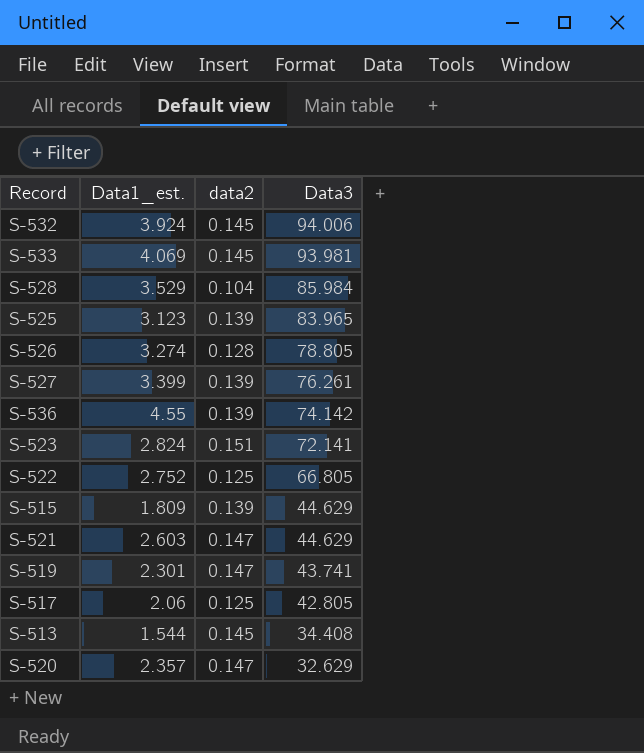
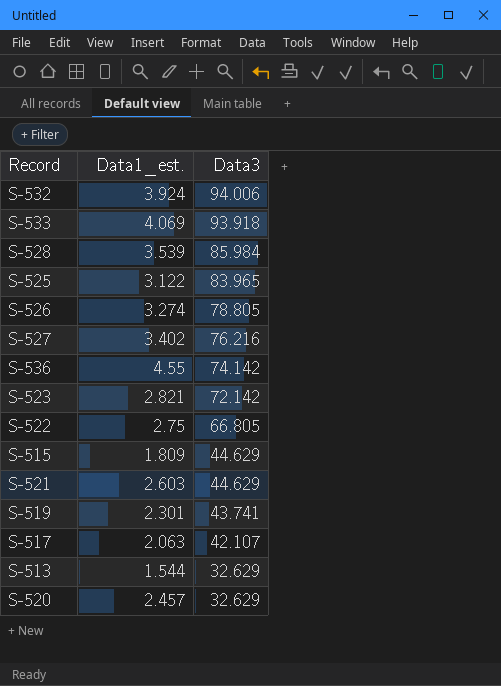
column data2 | position: 3 -> none
S-533 | Data3: 93.981 -> 93.918
S-528 | Data1_est.: 3.529 -> 3.539
S-525 | Data1_est.: 3.123 -> 3.122
S-527 | Data1_est.: 3.399 -> 3.402
S-527 | Data3: 76.261 -> 76.216
S-523 | Data1_est.: 2.824 -> 2.821
S-523 | Data3: 72.141 -> 72.142
S-522 | Data1_est.: 2.752 -> 2.75
S-517 | Data1_est.: 2.06 -> 2.063
S-517 | Data3: 42.805 -> 42.107
S-513 | Data3: 34.408 -> 32.629
S-520 | Data1_est.: 2.357 -> 2.457

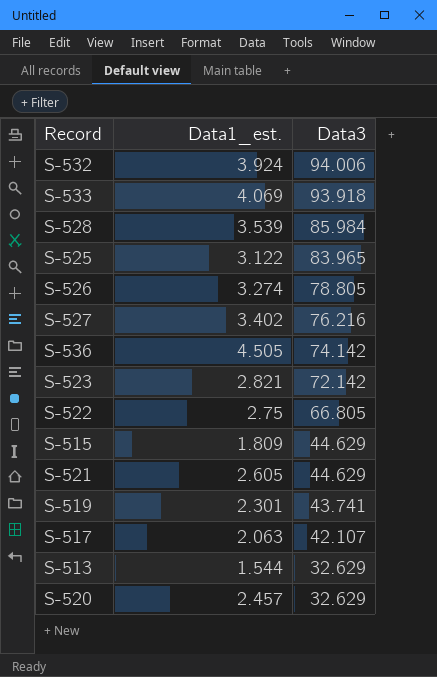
S-536 | Data1_est.: 4.55 -> 4.505
S-521 | Data1_est.: 2.603 -> 2.605

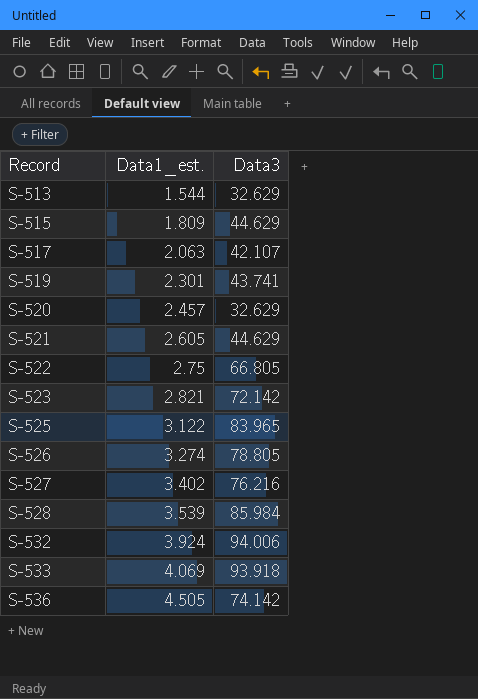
row order: Data3 descending -> Record ascending

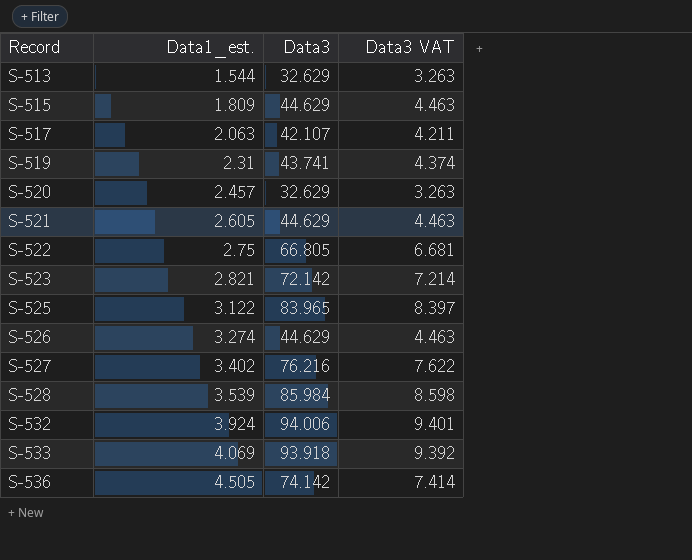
column Data3 VAT | formula: none -> [Data3] * 0.1
S-519 | Data1_est.: 2.301 -> 2.31
S-526 | Data3: 78.805 -> 44.629

